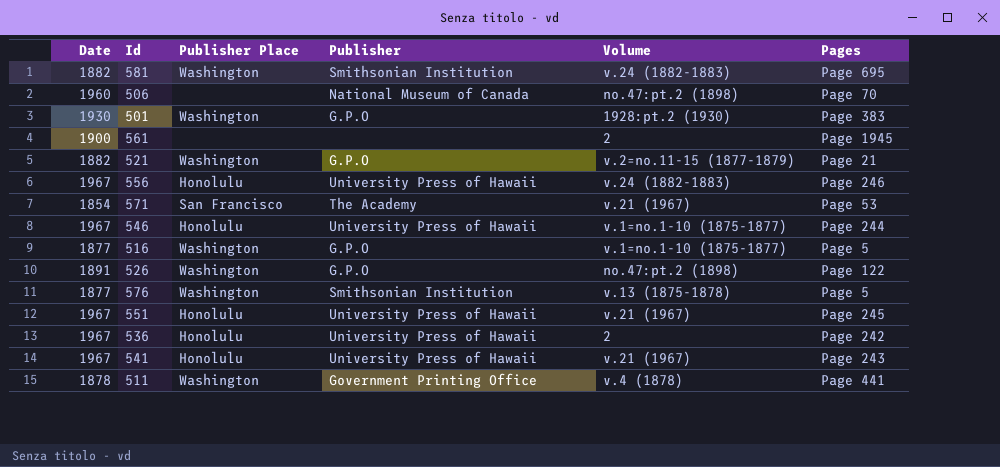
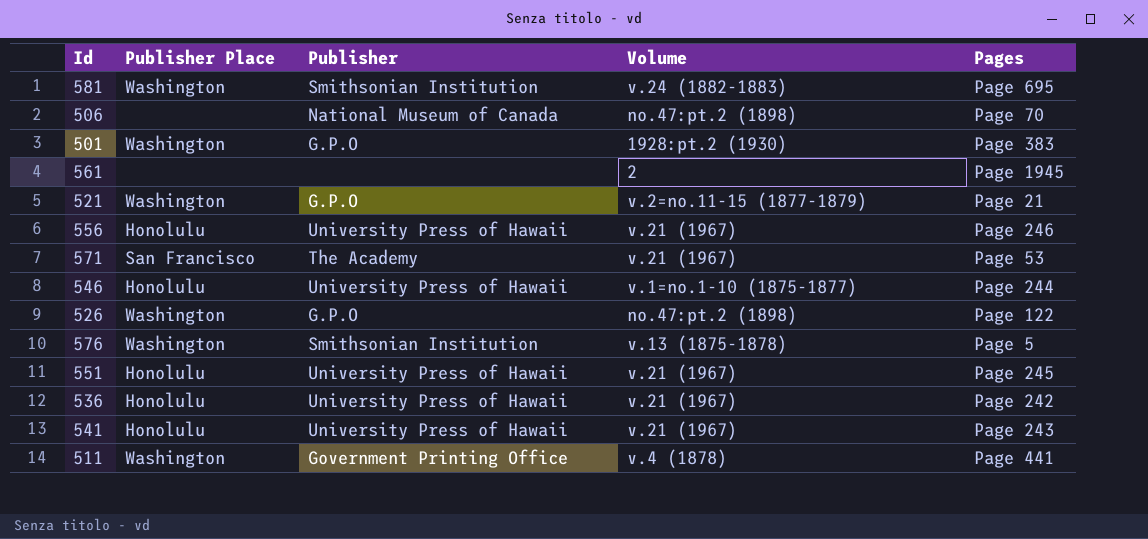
column Date | position: 1 -> none
row 516: 1877 | Washington | G.P.O | v.1=no.1-10 (1875-1877) | Page 5 -> none
556 | Volume: v.24 (1882-1883) -> v.21 (1967)
536 | Volume: 2 -> v.21 (1967)

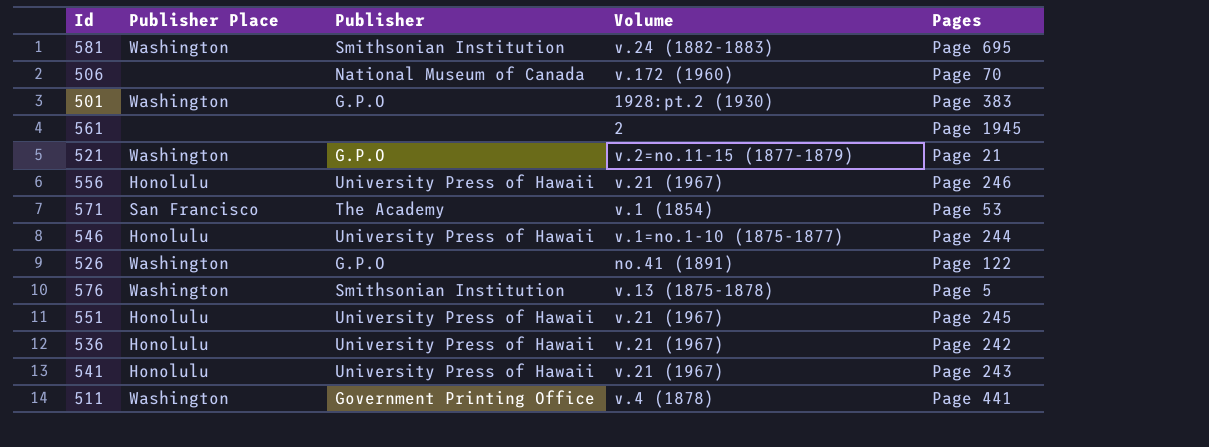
506 | Volume: no.47:pt.2 (1898) -> v.172 (1960)
571 | Volume: v.21 (1967) -> v.1 (1854)
526 | Volume: no.47:pt.2 (1898) -> no.41 (1891)

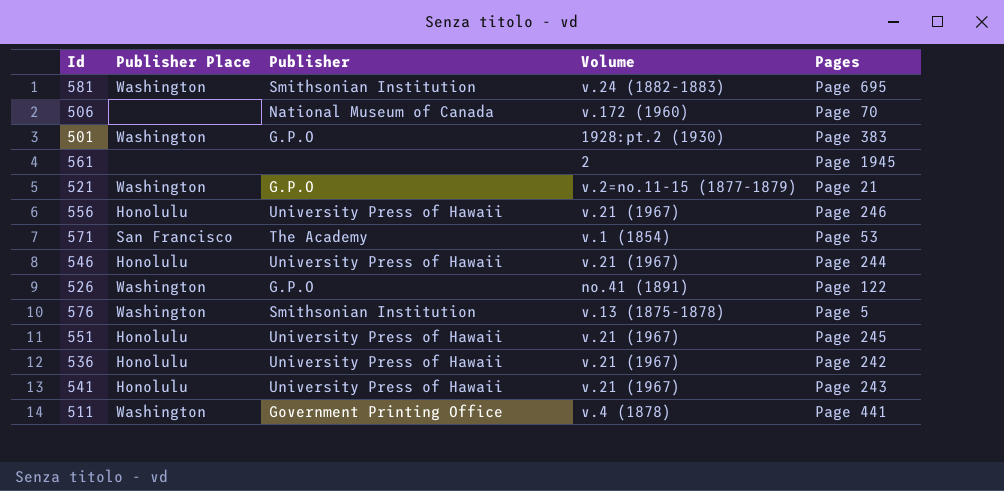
546 | Volume: v.1=no.1-10 (1875-1877) -> v.21 (1967)

